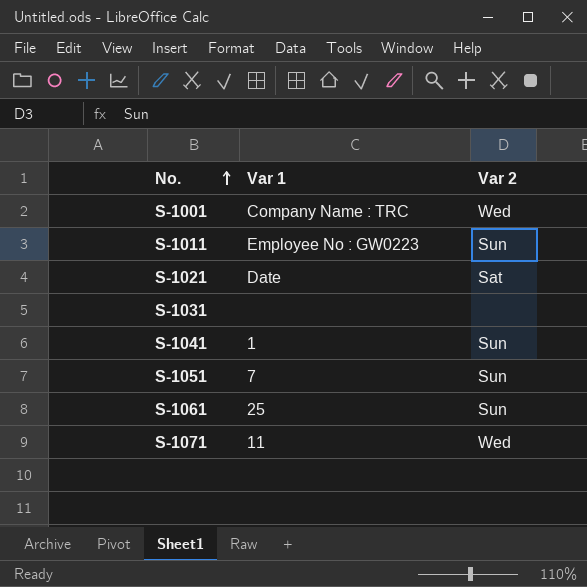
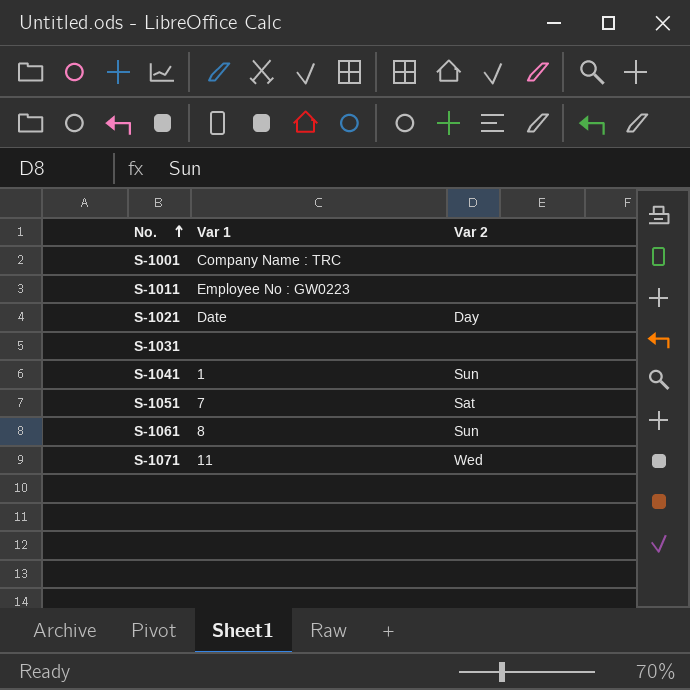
S-1001 | Var 2: Wed -> none
S-1011 | Var 2: Sun -> none
S-1021 | Var 2: Sat -> Day
S-1051 | Var 2: Sun -> Sat
S-1061 | Var 1: 25 -> 8

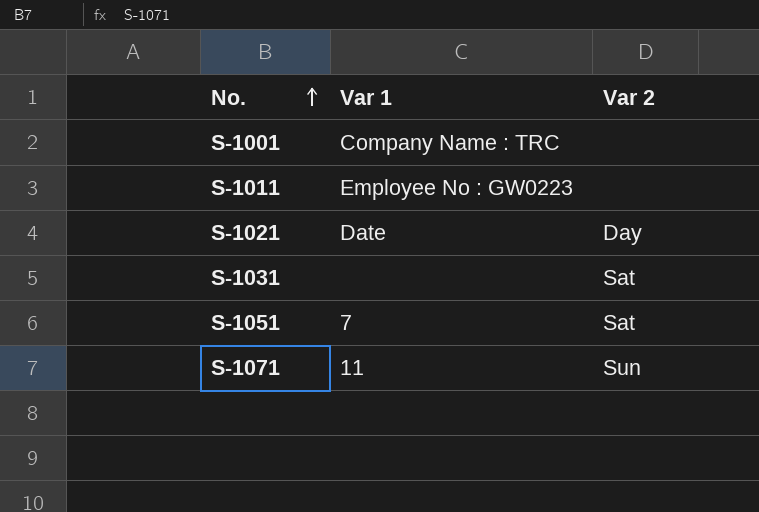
row S-1041: 1 | Sun -> none
row S-1061: 8 | Sun -> none
S-1031 | Var 2: none -> Sat
S-1071 | Var 2: Wed -> Sun

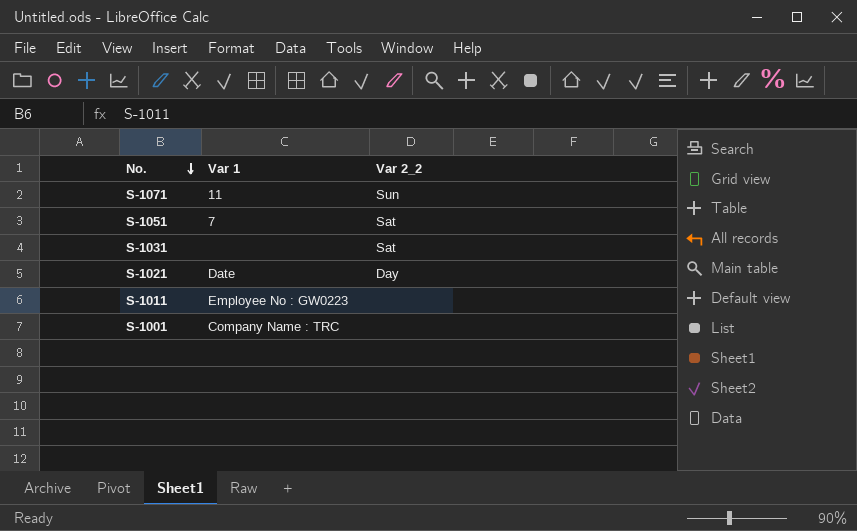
row order: No. ascending -> No. descending
column name: Var 2 -> Var 2_2

